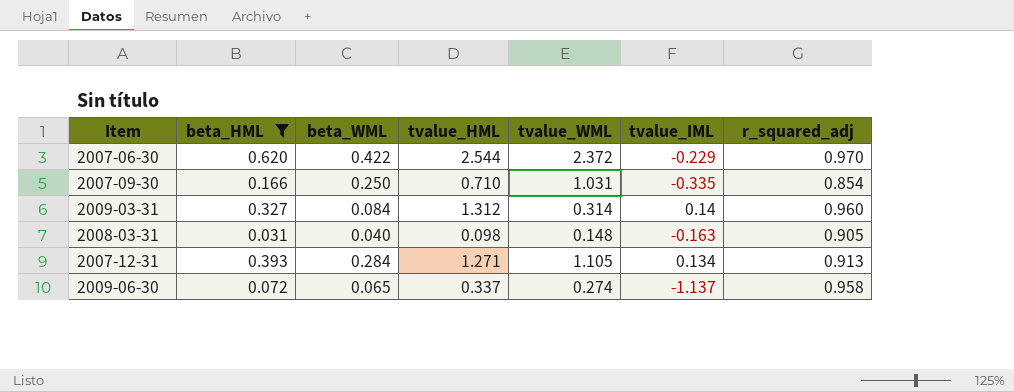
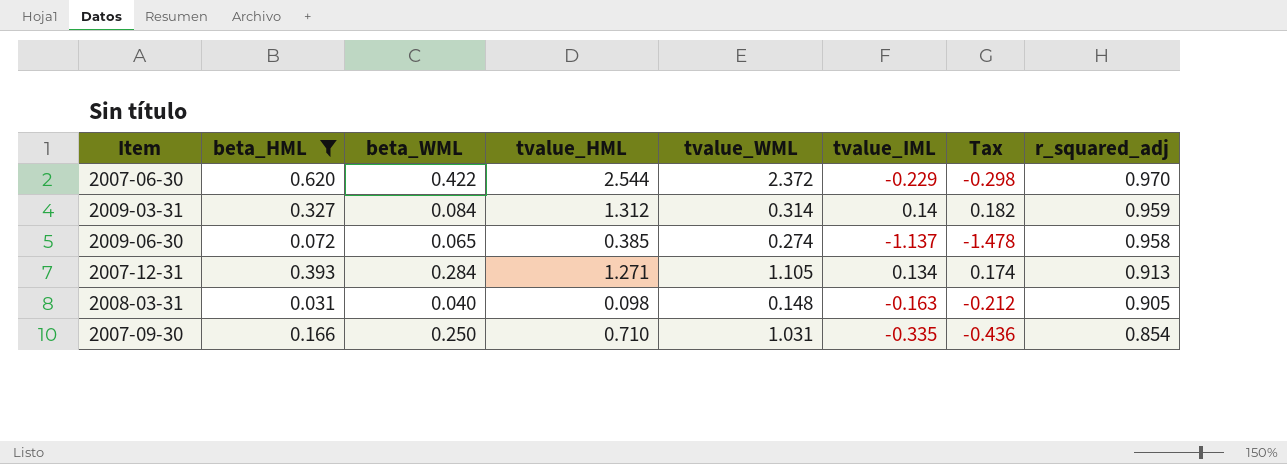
row order: none -> r_squared_adj descending
column Tax | formula: none -> [tvalue_IML] * 1.3
2009-03-31 | r_squared_adj: 0.960 -> 0.959
2009-06-30 | tvalue_HML: 0.337 -> 0.385

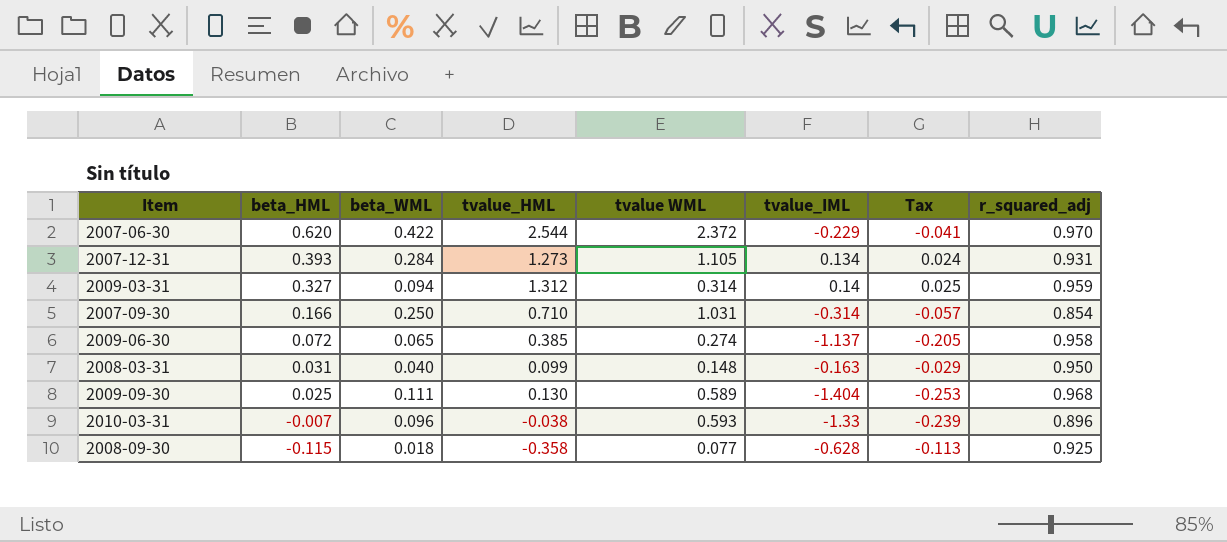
filter: beta_HML >= 0.031 -> none
row order: r_squared_adj descending -> beta_HML descending
column name: tvalue_WML -> tvalue WML
column Tax | formula: [tvalue_IML] * 1.3 -> [tvalue_IML] * 0.18
2007-12-31 | tvalue_HML: 1.271 -> 1.273
2007-12-31 | r_squared_adj: 0.913 -> 0.931
2009-03-31 | beta_WML: 0.084 -> 0.094
2007-09-30 | tvalue_IML: -0.335 -> -0.314
2008-03-31 | tvalue_HML: 0.098 -> 0.099
2008-03-31 | r_squared_adj: 0.905 -> 0.950

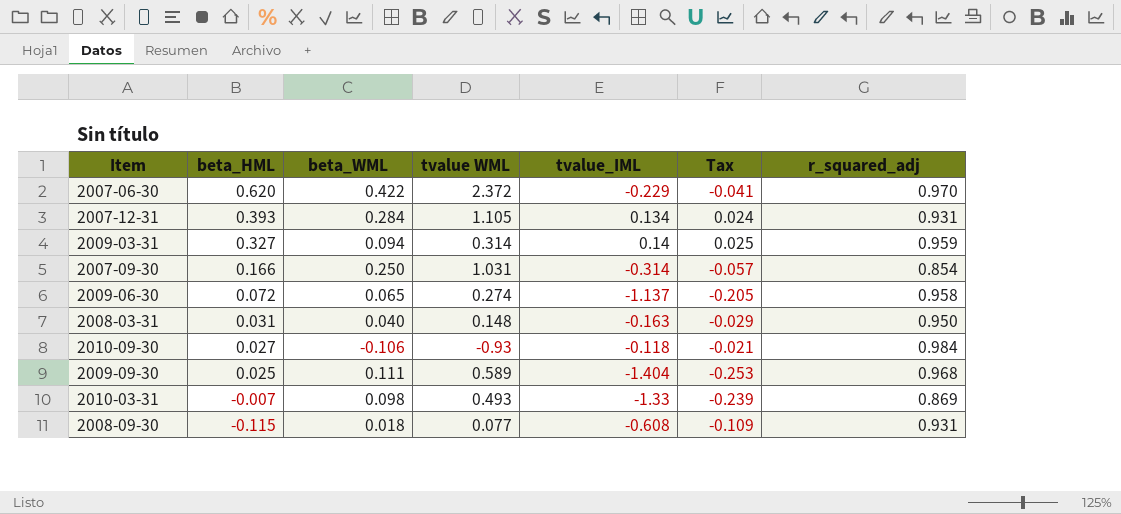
column tvalue_HML | position: 4 -> none
row 2010-09-30: none -> 0.027 | -0.106 | -0.93 | -0.118 | -0.021 | 0.984
2010-03-31 | beta_WML: 0.096 -> 0.098
2010-03-31 | tvalue WML: 0.593 -> 0.493
2010-03-31 | r_squared_adj: 0.896 -> 0.869
2008-09-30 | tvalue_IML: -0.628 -> -0.608
2008-09-30 | Tax: -0.113 -> -0.109
2008-09-30 | r_squared_adj: 0.925 -> 0.931

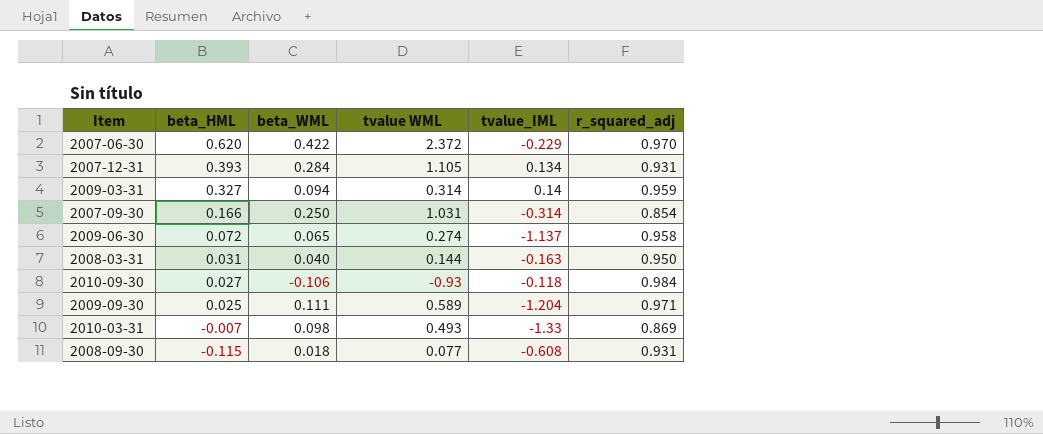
column Tax | formula: [tvalue_IML] * 0.18 -> none
2008-03-31 | tvalue WML: 0.148 -> 0.144
2009-09-30 | tvalue_IML: -1.404 -> -1.204
2009-09-30 | r_squared_adj: 0.968 -> 0.971

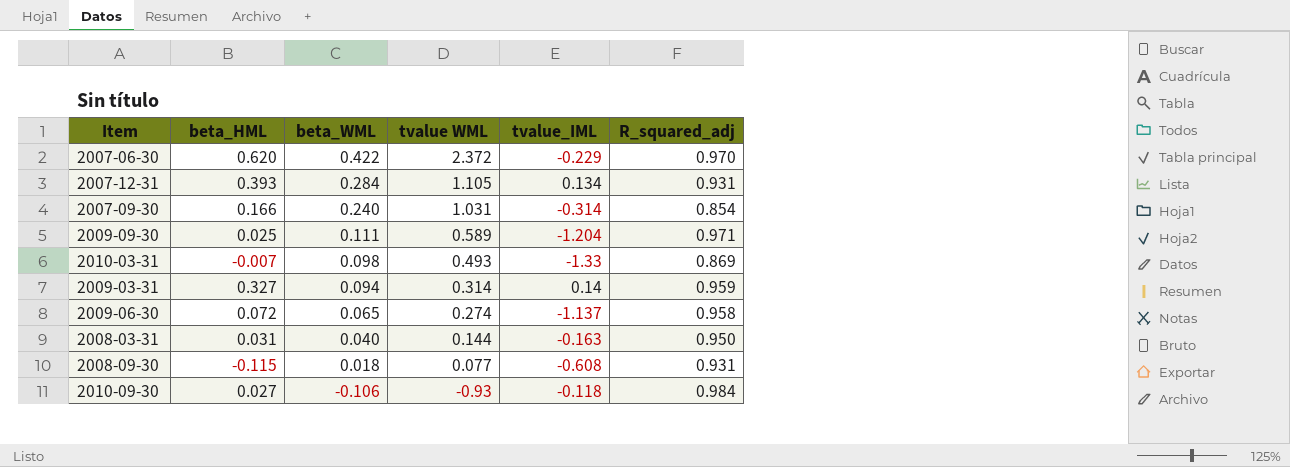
row order: beta_HML descending -> beta_WML descending
column name: r_squared_adj -> R_squared_adj
2007-09-30 | beta_WML: 0.250 -> 0.240

